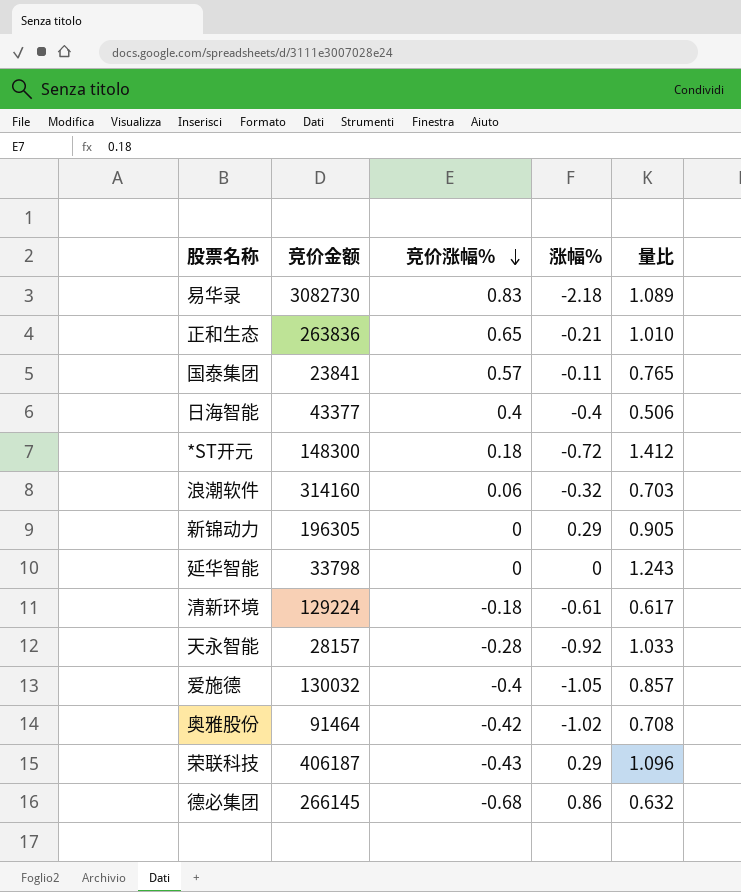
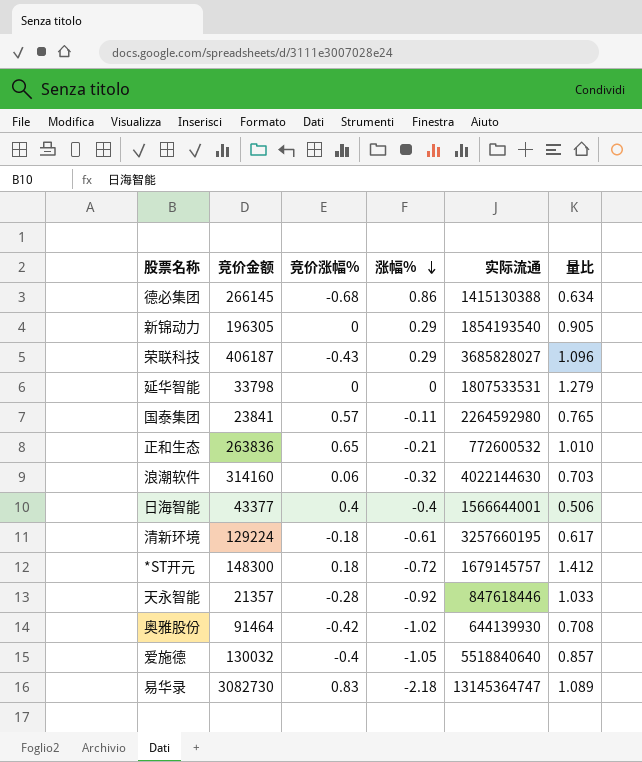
row order: 竞价涨幅% descending -> 涨幅% descending
column 实际流通 | position: none -> 5
德必集团 | 量比: 0.632 -> 0.634
延华智能 | 量比: 1.243 -> 1.279
天永智能 | 竞价金额: 28157 -> 21357

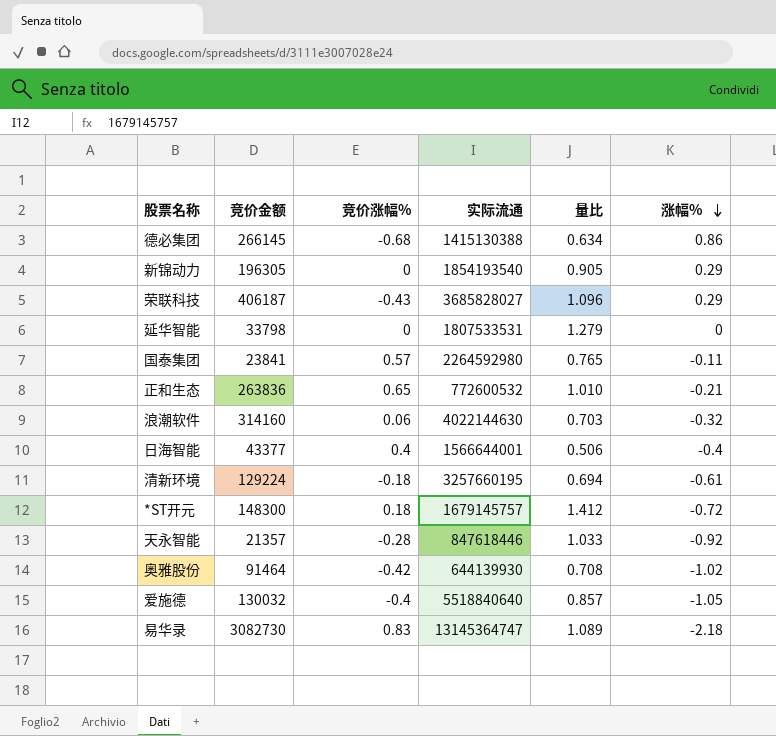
column 涨幅% | position: 4 -> 6
清新环境 | 量比: 0.617 -> 0.694

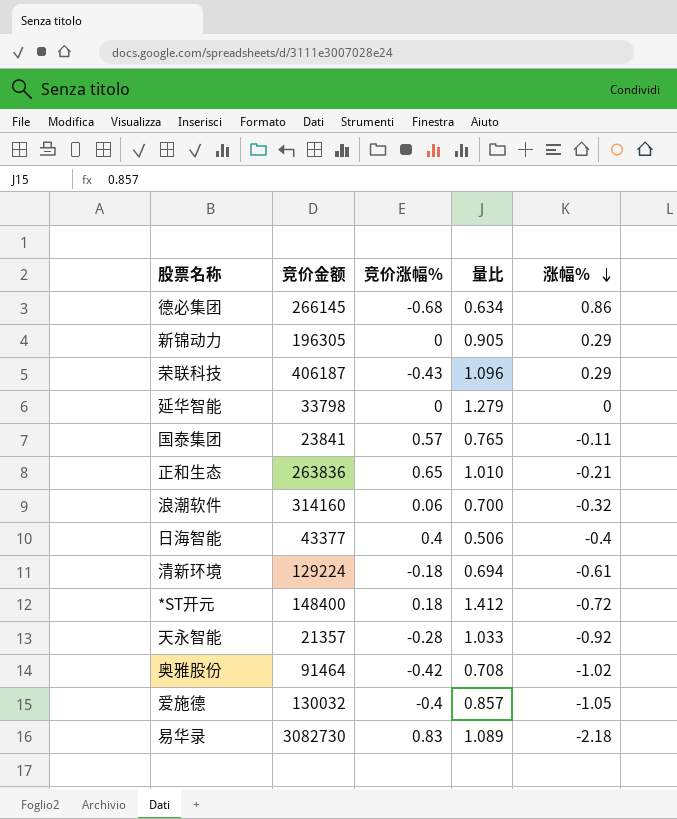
column 实际流通 | position: 4 -> none
浪潮软件 | 量比: 0.703 -> 0.700
*ST开元 | 竞价金额: 148300 -> 148400

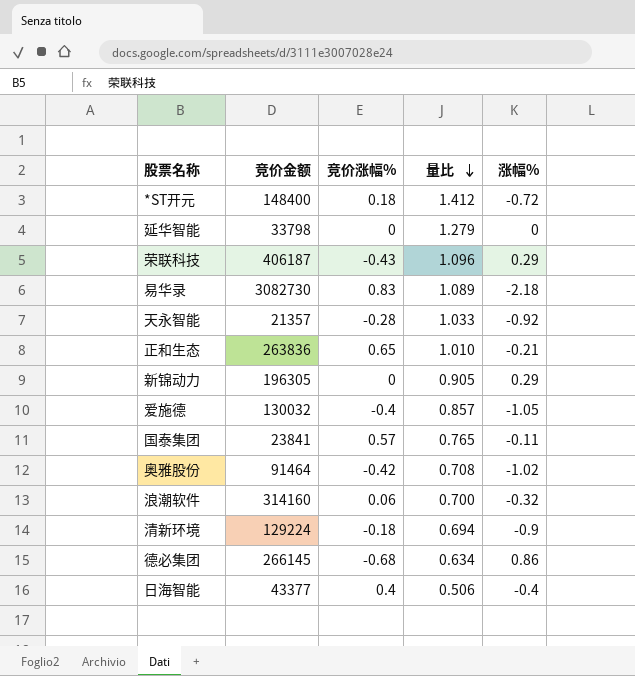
row order: 涨幅% descending -> 量比 descending
清新环境 | 涨幅%: -0.61 -> -0.9

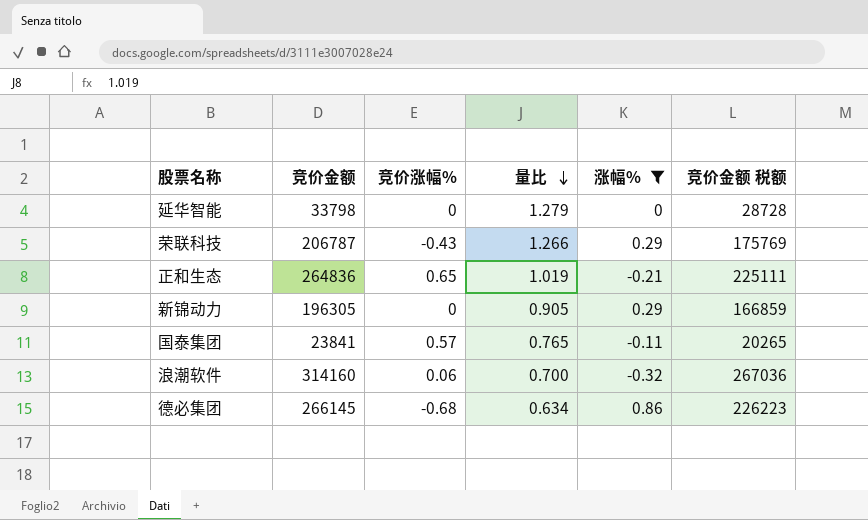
filter: none -> 涨幅% >= -0.32
column 竞价金额 税额 | formula: none -> [竞价金额] * 0.85
荣联科技 | 竞价金额: 406187 -> 206787
荣联科技 | 量比: 1.096 -> 1.266
正和生态 | 竞价金额: 263836 -> 264836
正和生态 | 量比: 1.010 -> 1.019

